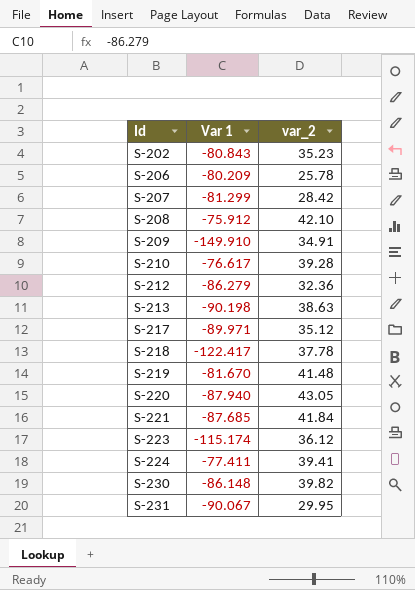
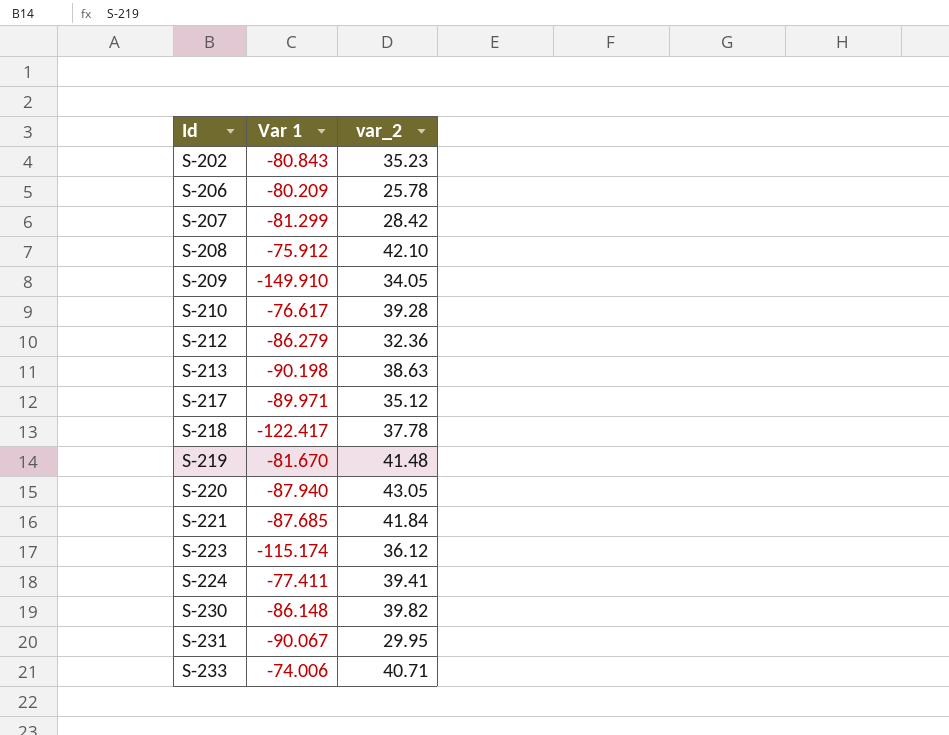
S-209 | var_2: 34.91 -> 34.05
row S-233: none -> -74.006 | 40.71

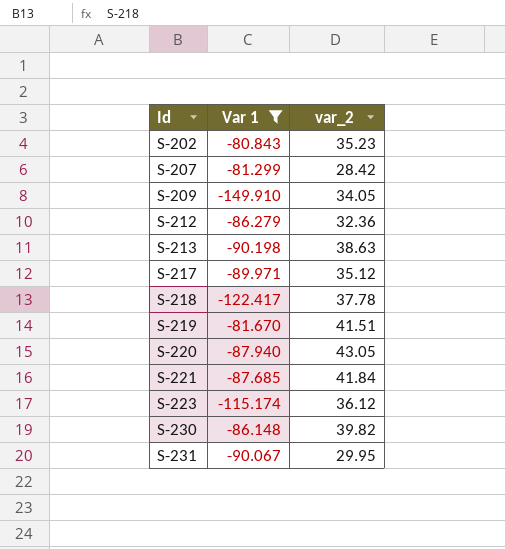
filter: none -> Var 1 <= -80.843
S-219 | var_2: 41.48 -> 41.51

